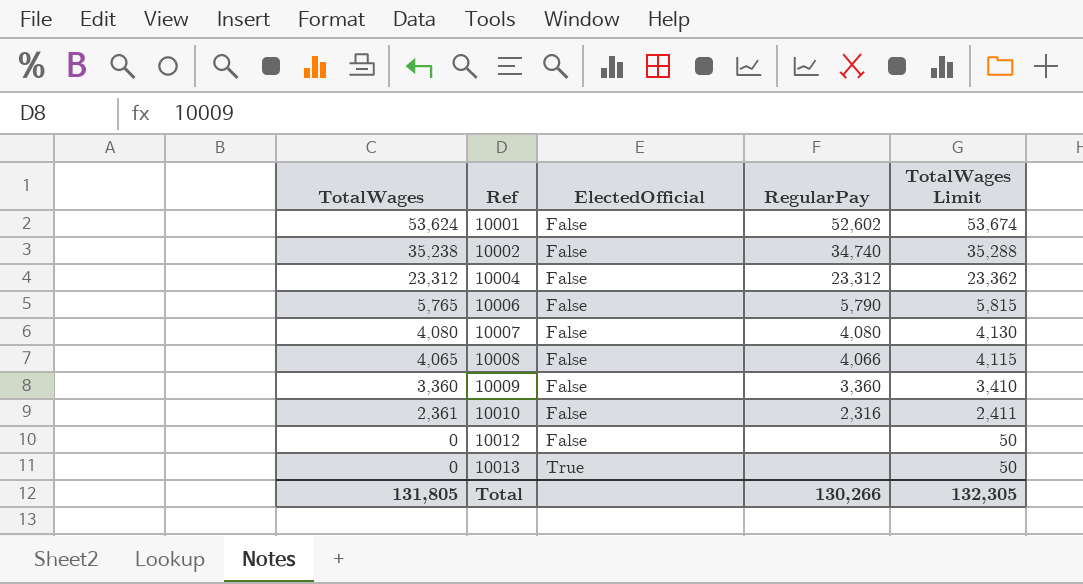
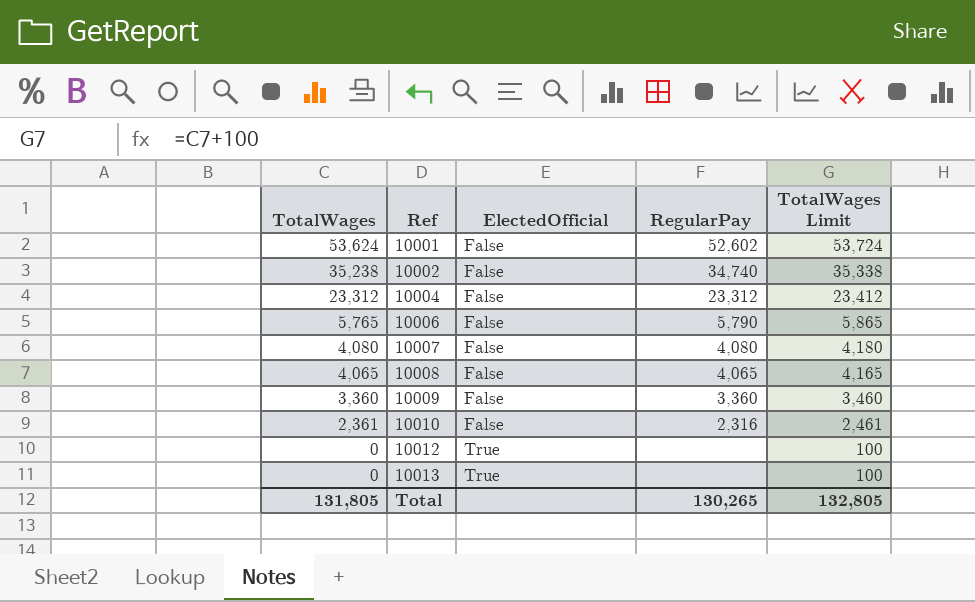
column TotalWages Limit | formula: [TotalWages] + 50 -> [TotalWages] + 100
10008 | RegularPay: 4,066 -> 4,065
10012 | ElectedOfficial: False -> True
Total | RegularPay: 130,266 -> 130,265
Total | TotalWages Limit: 132,305 -> 132,805

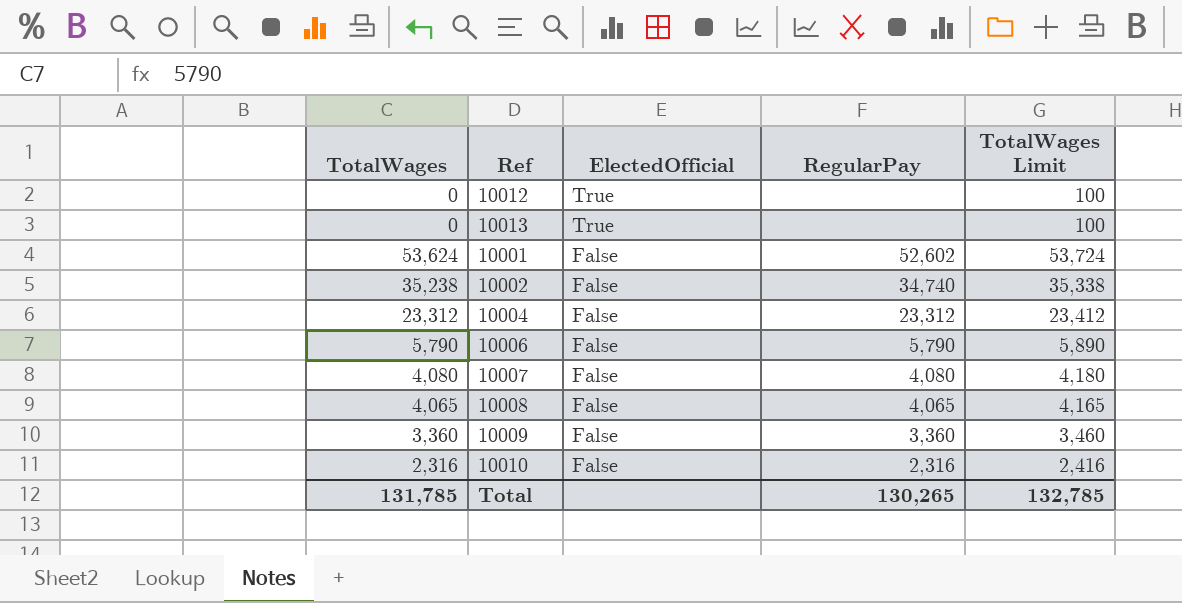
row order: TotalWages descending -> ElectedOfficial descending
10006 | TotalWages: 5,765 -> 5,790
10006 | TotalWages Limit: 5,865 -> 5,890
10010 | TotalWages: 2,361 -> 2,316
10010 | TotalWages Limit: 2,461 -> 2,416
Total | TotalWages: 131,805 -> 131,785
Total | TotalWages Limit: 132,805 -> 132,785

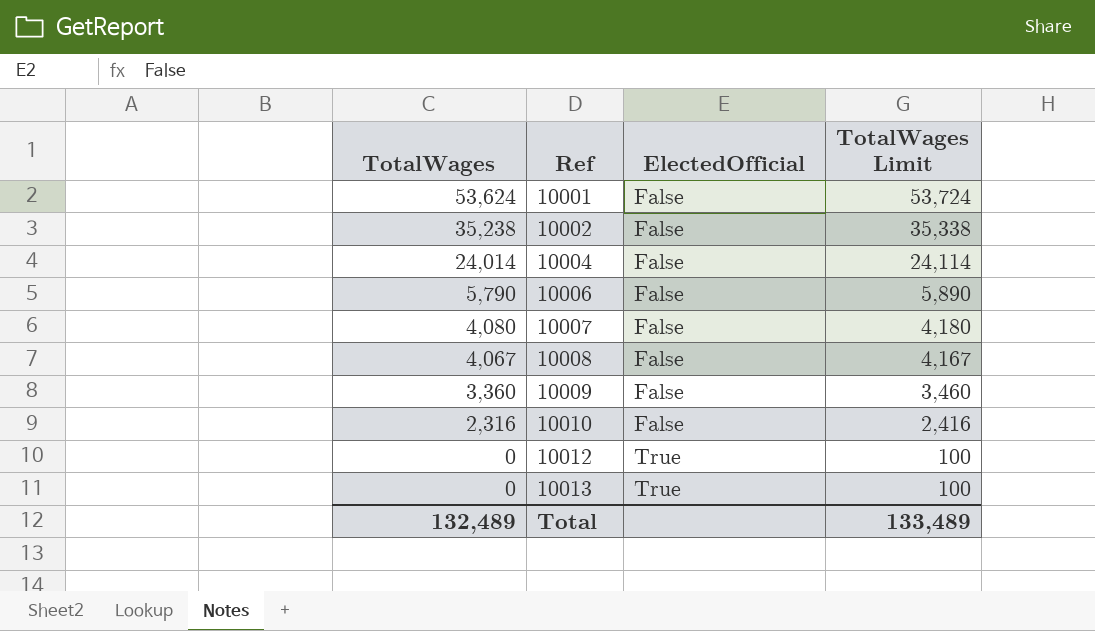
row order: ElectedOfficial descending -> TotalWages descending
column RegularPay | position: 4 -> none
10004 | TotalWages: 23,312 -> 24,014
10004 | TotalWages Limit: 23,412 -> 24,114
10008 | TotalWages: 4,065 -> 4,067
10008 | TotalWages Limit: 4,165 -> 4,167
Total | TotalWages: 131,785 -> 132,489
Total | TotalWages Limit: 132,785 -> 133,489

